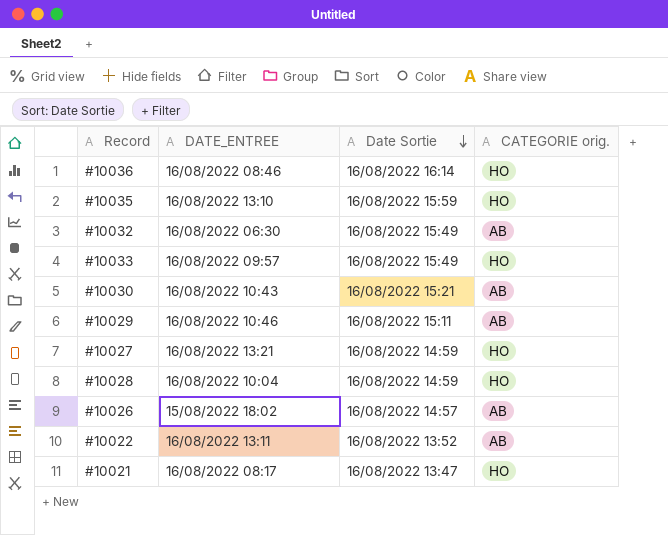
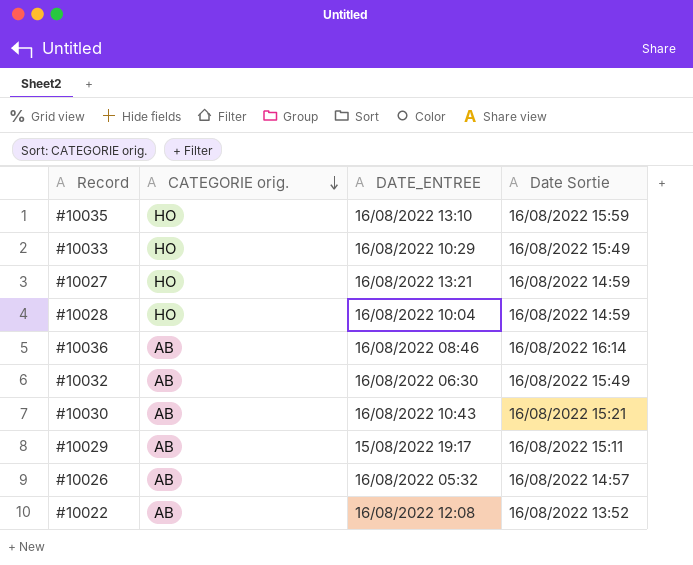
row order: Date Sortie descending -> CATEGORIE orig. descending
column CATEGORIE orig. | position: 4 -> 2
row #10021: 16/08/2022 08:17 | 16/08/2022 13:47 | HO -> none
#10033 | DATE_ENTREE: 16/08/2022 09:57 -> 16/08/2022 10:29
#10036 | CATEGORIE orig.: HO -> AB
#10029 | DATE_ENTREE: 16/08/2022 10:46 -> 15/08/2022 19:17
#10026 | DATE_ENTREE: 15/08/2022 18:02 -> 16/08/2022 05:32
#10022 | DATE_ENTREE: 16/08/2022 13:11 -> 16/08/2022 12:08

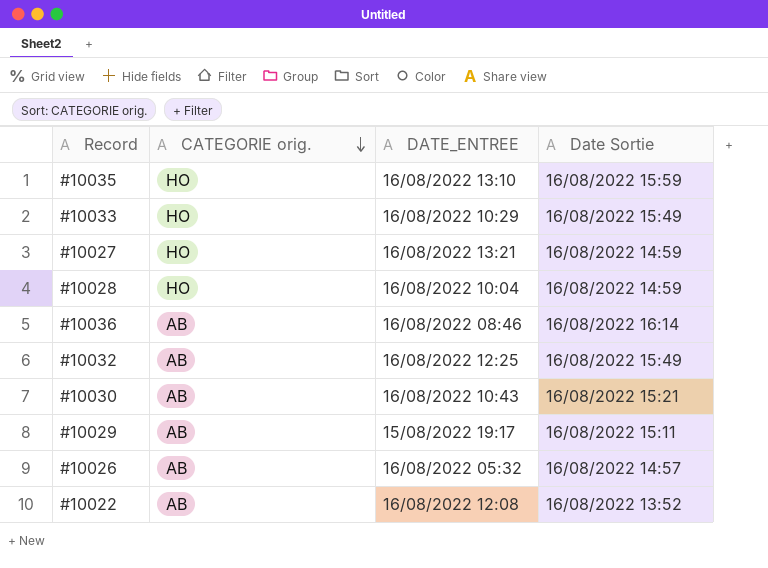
#10032 | DATE_ENTREE: 16/08/2022 06:30 -> 16/08/2022 12:25

